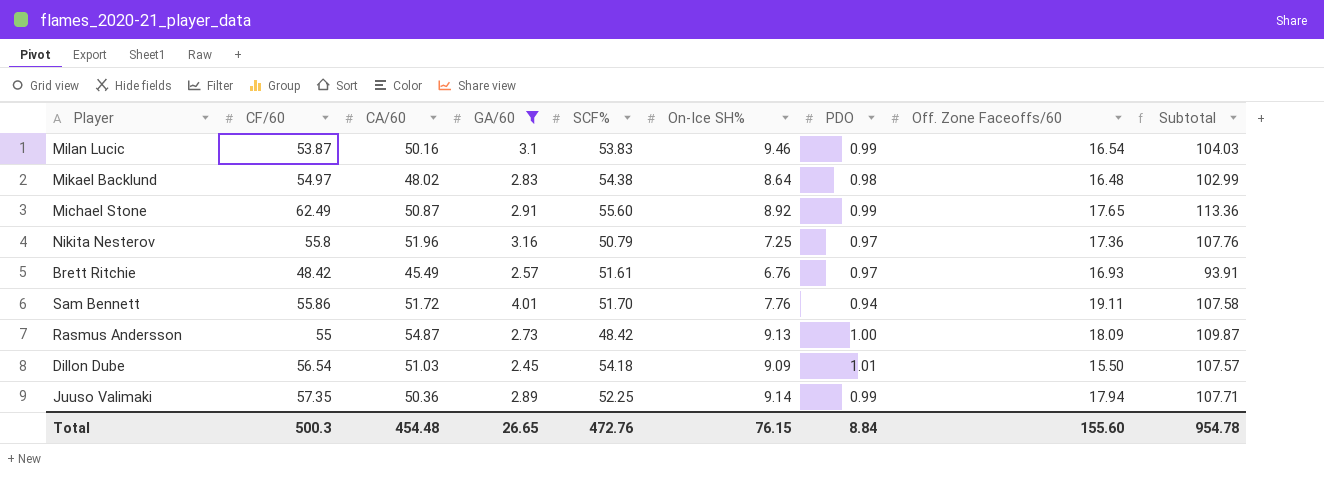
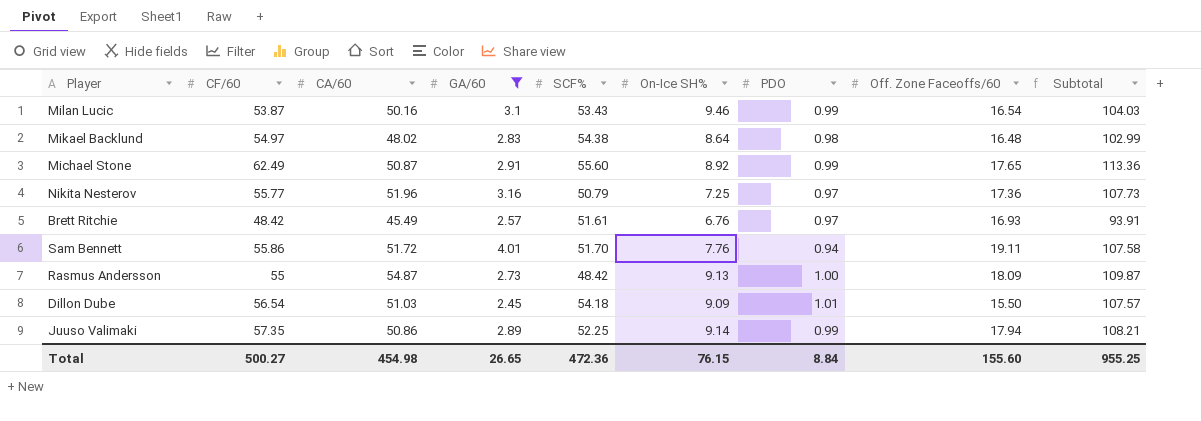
Milan Lucic | SCF%: 53.83 -> 53.43
Nikita Nesterov | CF/60: 55.8 -> 55.77
Nikita Nesterov | Subtotal: 107.76 -> 107.73
Juuso Valimaki | CA/60: 50.36 -> 50.86
Juuso Valimaki | Subtotal: 107.71 -> 108.21
Total | CF/60: 500.3 -> 500.27
Total | CA/60: 454.48 -> 454.98
Total | SCF%: 472.76 -> 472.36
Total | Subtotal: 954.78 -> 955.25

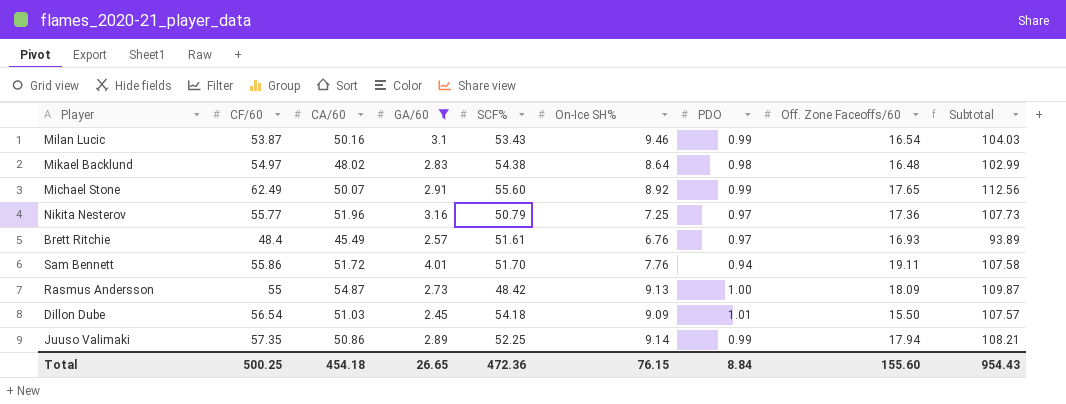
Michael Stone | CA/60: 50.87 -> 50.07
Michael Stone | Subtotal: 113.36 -> 112.56
Brett Ritchie | CF/60: 48.42 -> 48.4
Brett Ritchie | Subtotal: 93.91 -> 93.89
Total | CF/60: 500.27 -> 500.25
Total | CA/60: 454.98 -> 454.18
Total | Subtotal: 955.25 -> 954.43

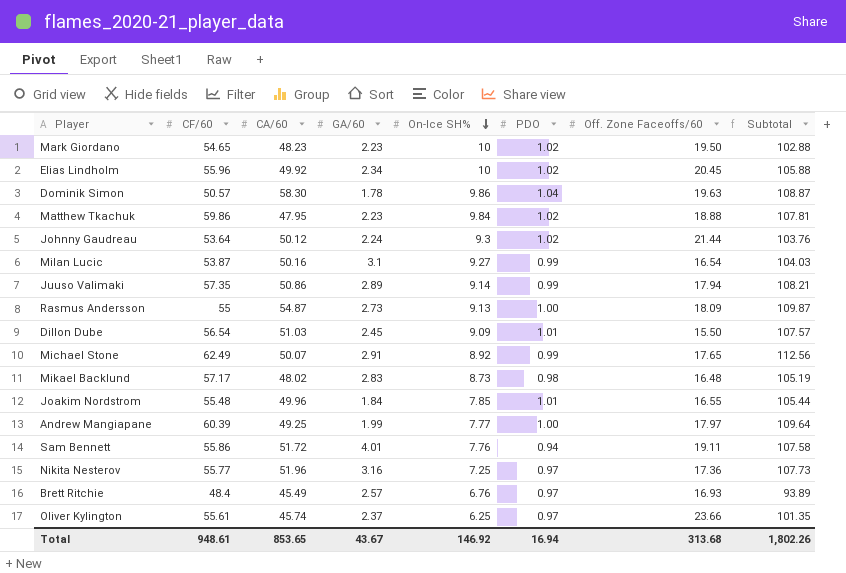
filter: GA/60 >= 2.45 -> none
row order: none -> On-Ice SH% descending
column SCF% | position: 5 -> none
Milan Lucic | On-Ice SH%: 9.46 -> 9.27
Mikael Backlund | CF/60: 54.97 -> 57.17
Mikael Backlund | On-Ice SH%: 8.64 -> 8.73
Mikael Backlund | Subtotal: 102.99 -> 105.19
Total | CF/60: 500.25 -> 948.61
Total | CA/60: 454.18 -> 853.65
Total | GA/60: 26.65 -> 43.67
Total | On-Ice SH%: 76.15 -> 146.92
Total | PDO: 8.84 -> 16.94
Total | Off. Zone Faceoffs/60: 155.60 -> 313.68
Total | Subtotal: 954.43 -> 1,802.26

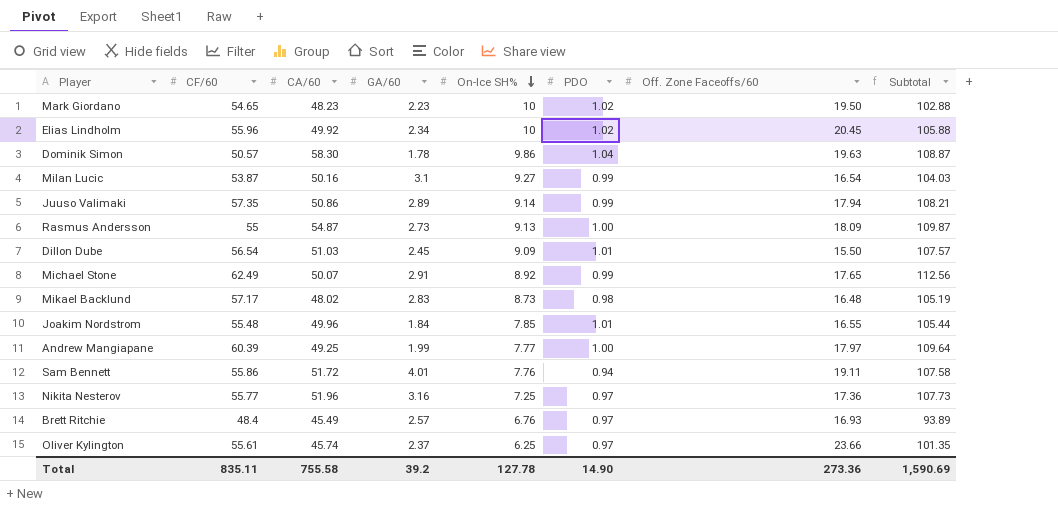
row Matthew Tkachuk: 59.86 | 47.95 | 2.23 | 9.84 | 1.02 | 18.88 | 107.81 -> none
row Johnny Gaudreau: 53.64 | 50.12 | 2.24 | 9.3 | 1.02 | 21.44 | 103.76 -> none
Total | CF/60: 948.61 -> 835.11
Total | CA/60: 853.65 -> 755.58
Total | GA/60: 43.67 -> 39.2
Total | On-Ice SH%: 146.92 -> 127.78
Total | PDO: 16.94 -> 14.90
Total | Off. Zone Faceoffs/60: 313.68 -> 273.36
Total | Subtotal: 1,802.26 -> 1,590.69

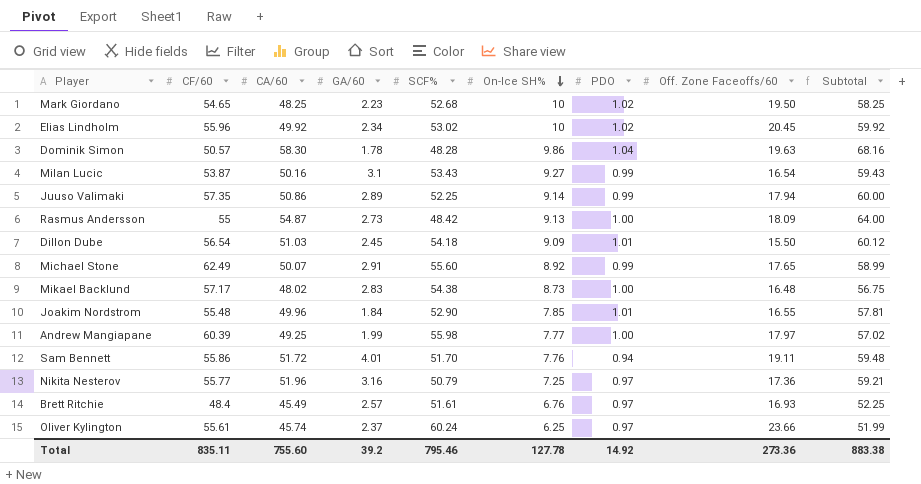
column SCF% | position: none -> 5
column Subtotal | formula: [CF/60] + [CA/60] -> [CA/60] + [On-Ice SH%]
Mark Giordano | CA/60: 48.23 -> 48.25
Mikael Backlund | PDO: 0.98 -> 1.00
Total | CA/60: 755.58 -> 755.60
Total | PDO: 14.90 -> 14.92
Total | Subtotal: 1,590.69 -> 883.38

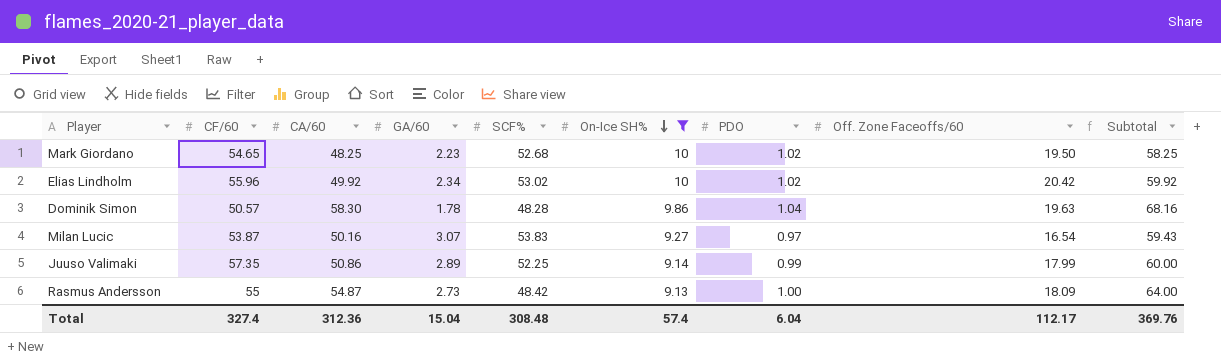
filter: none -> On-Ice SH% >= 9.13
Elias Lindholm | Off. Zone Faceoffs/60: 20.45 -> 20.42
Milan Lucic | GA/60: 3.1 -> 3.07
Milan Lucic | SCF%: 53.43 -> 53.83
Milan Lucic | PDO: 0.99 -> 0.97
Juuso Valimaki | Off. Zone Faceoffs/60: 17.94 -> 17.99
Total | CF/60: 835.11 -> 327.4
Total | CA/60: 755.60 -> 312.36
Total | GA/60: 39.2 -> 15.04
Total | SCF%: 795.46 -> 308.48
Total | On-Ice SH%: 127.78 -> 57.4
Total | PDO: 14.92 -> 6.04
Total | Off. Zone Faceoffs/60: 273.36 -> 112.17
Total | Subtotal: 883.38 -> 369.76

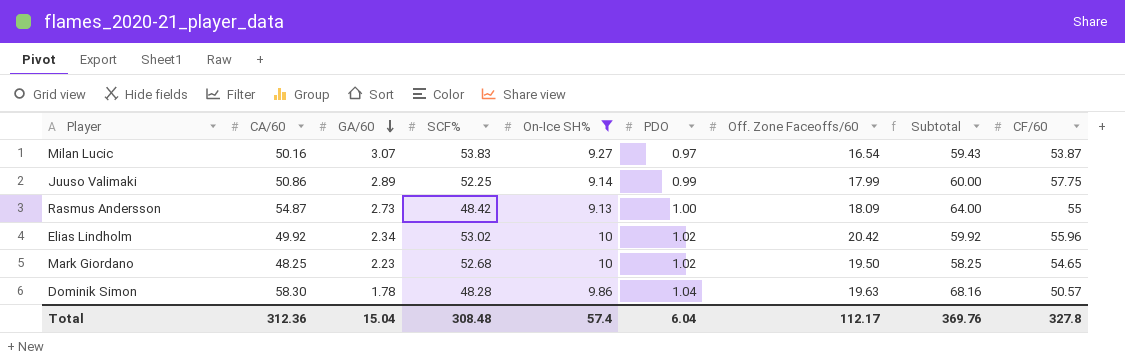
row order: On-Ice SH% descending -> GA/60 descending
column CF/60 | position: 2 -> 9
Juuso Valimaki | CF/60: 57.35 -> 57.75
Total | CF/60: 327.4 -> 327.8

